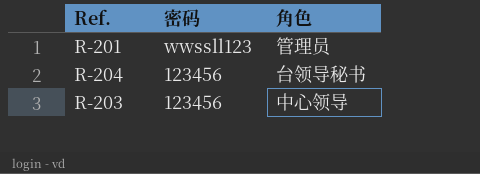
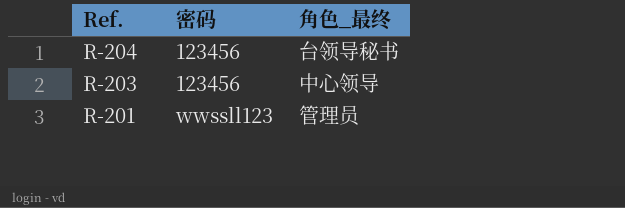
row order: 密码 descending -> Ref. descending
column name: 角色 -> 角色_最终

